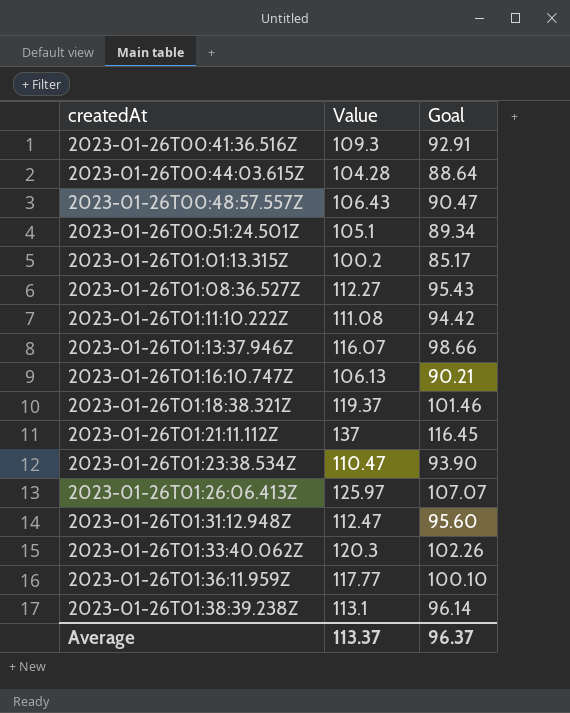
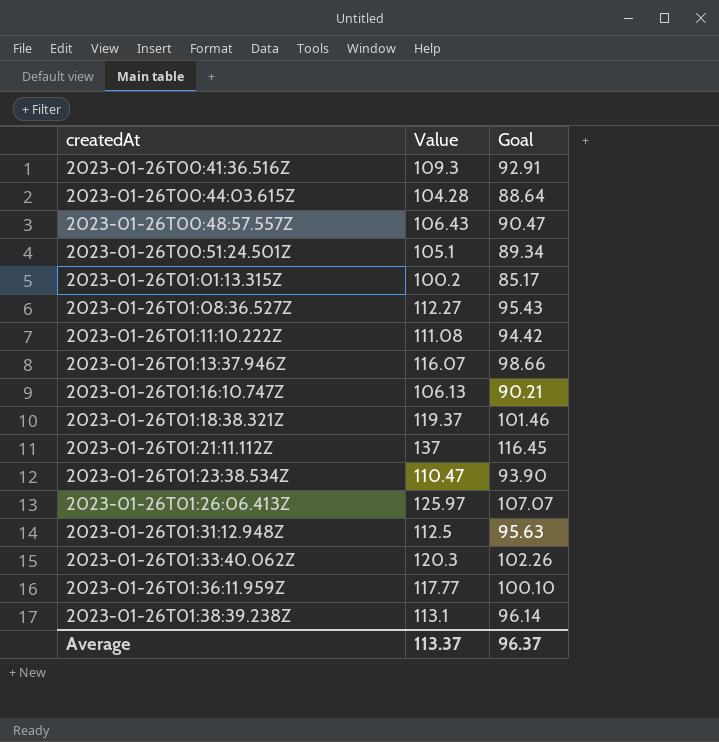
2023-01-26T01:31:12.948Z | Value: 112.47 -> 112.5
2023-01-26T01:31:12.948Z | Goal: 95.60 -> 95.63

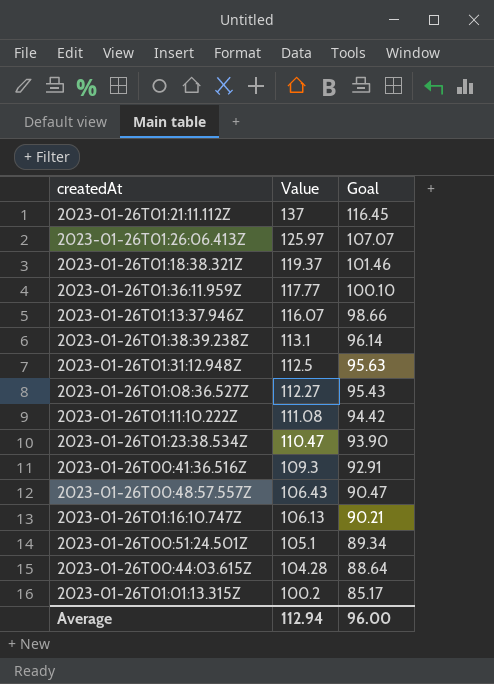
row order: createdAt ascending -> Value descending
row 2023-01-26T01:33:40.062Z: 120.3 | 102.26 -> none
Average | Value: 113.37 -> 112.94
Average | Goal: 96.37 -> 96.00

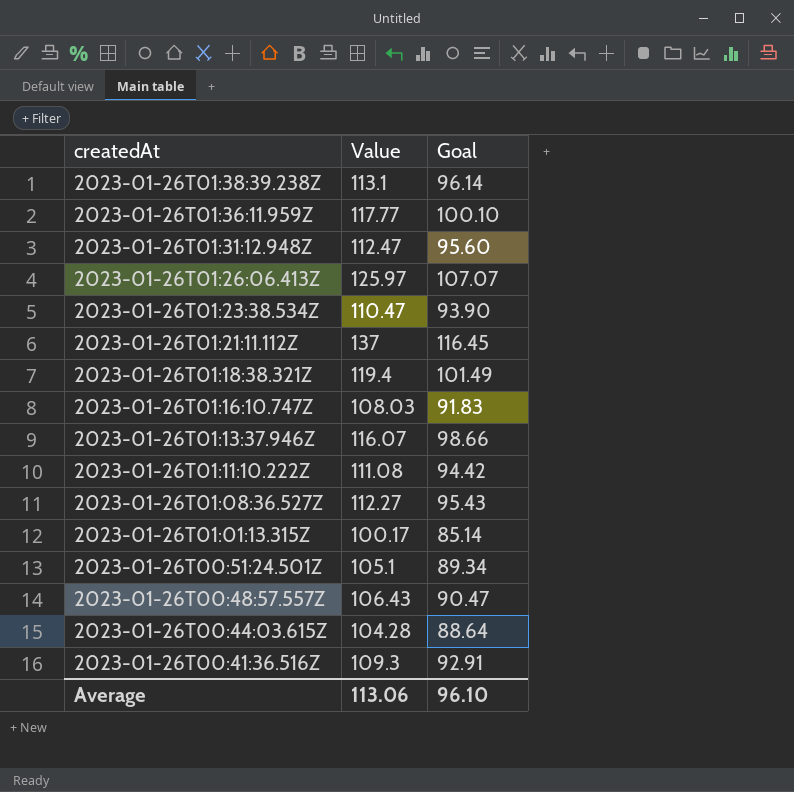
row order: Value descending -> createdAt descending
2023-01-26T01:31:12.948Z | Value: 112.5 -> 112.47
2023-01-26T01:31:12.948Z | Goal: 95.63 -> 95.60
2023-01-26T01:18:38.321Z | Value: 119.37 -> 119.4
2023-01-26T01:18:38.321Z | Goal: 101.46 -> 101.49
2023-01-26T01:16:10.747Z | Value: 106.13 -> 108.03
2023-01-26T01:16:10.747Z | Goal: 90.21 -> 91.83
2023-01-26T01:01:13.315Z | Value: 100.2 -> 100.17
2023-01-26T01:01:13.315Z | Goal: 85.17 -> 85.14
Average | Value: 112.94 -> 113.06
Average | Goal: 96.00 -> 96.10

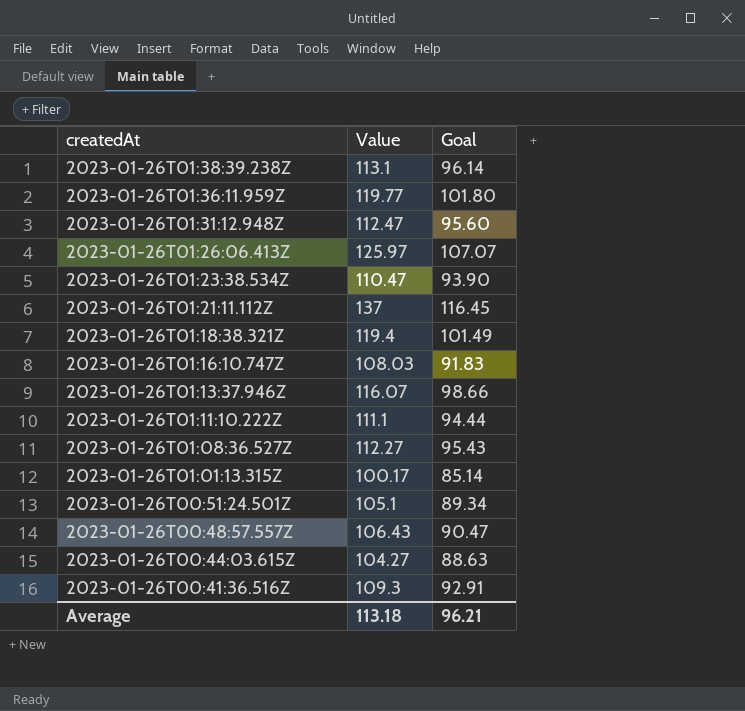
2023-01-26T01:36:11.959Z | Value: 117.77 -> 119.77
2023-01-26T01:36:11.959Z | Goal: 100.10 -> 101.80
2023-01-26T01:11:10.222Z | Value: 111.08 -> 111.1
2023-01-26T01:11:10.222Z | Goal: 94.42 -> 94.44
2023-01-26T00:44:03.615Z | Value: 104.28 -> 104.27
2023-01-26T00:44:03.615Z | Goal: 88.64 -> 88.63
Average | Value: 113.06 -> 113.18
Average | Goal: 96.10 -> 96.21

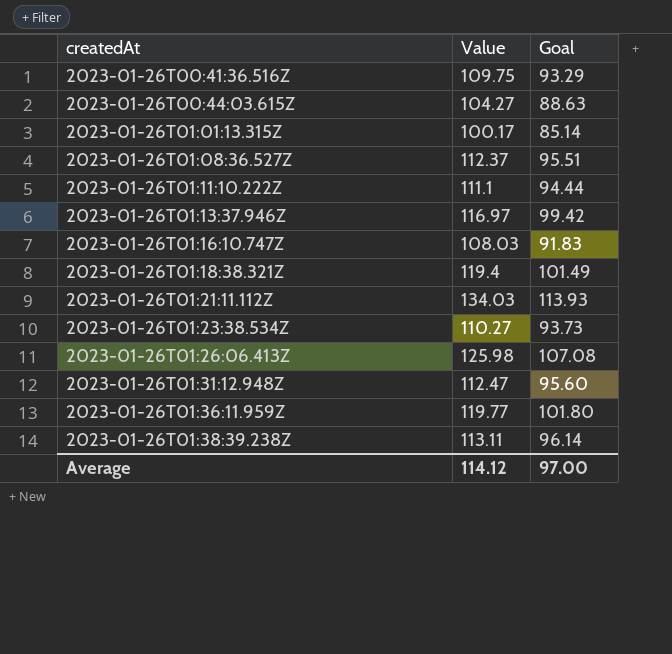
row order: createdAt descending -> createdAt ascending
row 2023-01-26T00:51:24.501Z: 105.1 | 89.34 -> none
row 2023-01-26T00:48:57.557Z: 106.43 | 90.47 -> none
2023-01-26T00:41:36.516Z | Value: 109.3 -> 109.75
2023-01-26T00:41:36.516Z | Goal: 92.91 -> 93.29
2023-01-26T01:08:36.527Z | Value: 112.27 -> 112.37
2023-01-26T01:08:36.527Z | Goal: 95.43 -> 95.51
2023-01-26T01:13:37.946Z | Value: 116.07 -> 116.97
2023-01-26T01:13:37.946Z | Goal: 98.66 -> 99.42
2023-01-26T01:21:11.112Z | Value: 137 -> 134.03
2023-01-26T01:21:11.112Z | Goal: 116.45 -> 113.93
2023-01-26T01:23:38.534Z | Value: 110.47 -> 110.27
2023-01-26T01:23:38.534Z | Goal: 93.90 -> 93.73
2023-01-26T01:26:06.413Z | Value: 125.97 -> 125.98
2023-01-26T01:26:06.413Z | Goal: 107.07 -> 107.08
2023-01-26T01:38:39.238Z | Value: 113.1 -> 113.11
Average | Value: 113.18 -> 114.12
Average | Goal: 96.21 -> 97.00

